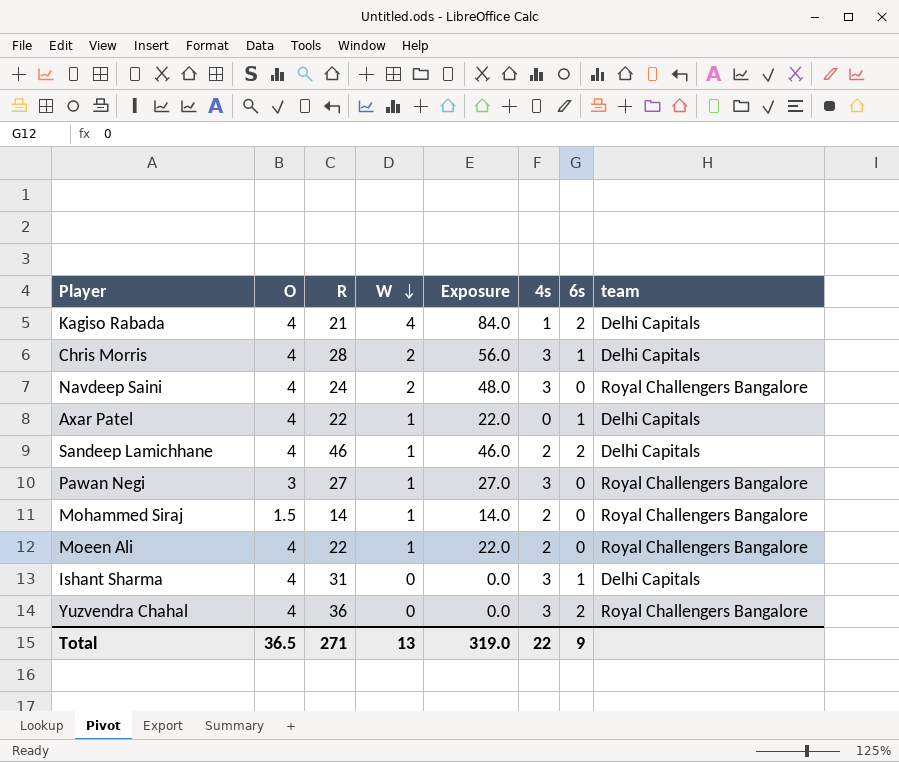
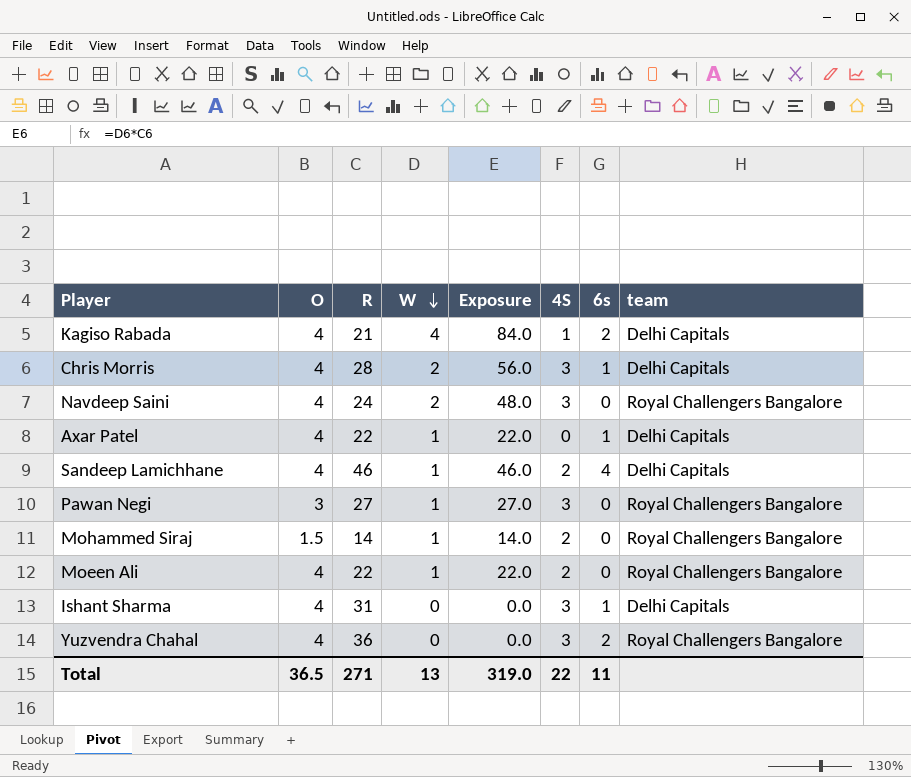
column name: 4s -> 4S
Sandeep Lamichhane | 6s: 2 -> 4
Total | 6s: 9 -> 11

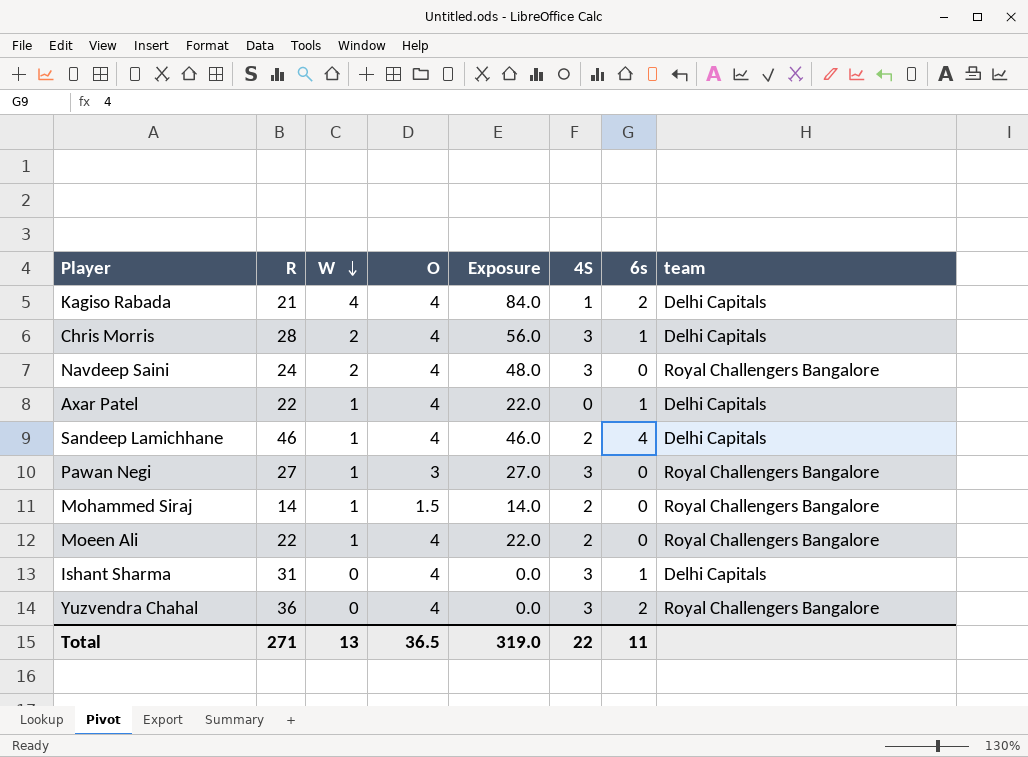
column O | position: 2 -> 4

